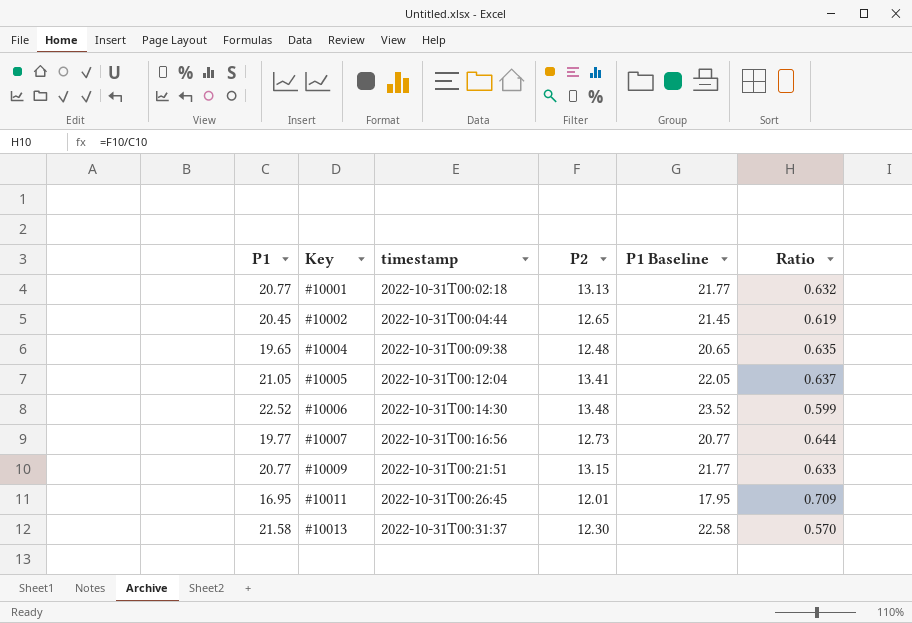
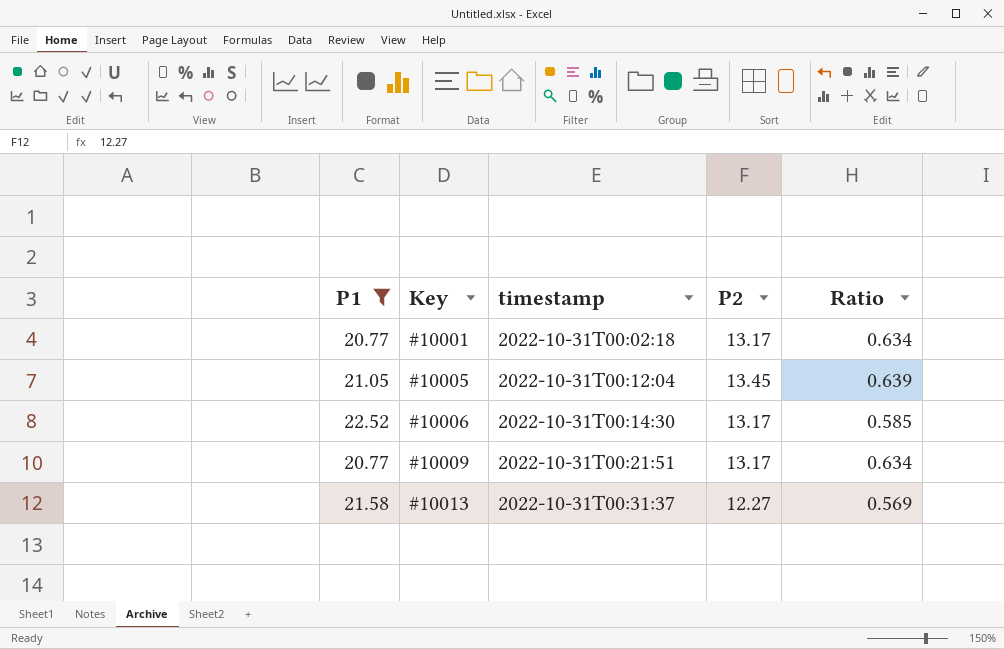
filter: none -> P1 >= 20.77
column P1 Baseline | formula: [P1] + 1 -> none
#10001 | P2: 13.13 -> 13.17
#10001 | Ratio: 0.632 -> 0.634
#10005 | P2: 13.41 -> 13.45
#10005 | Ratio: 0.637 -> 0.639
#10006 | P2: 13.48 -> 13.17
#10006 | Ratio: 0.599 -> 0.585
#10009 | P2: 13.15 -> 13.17
#10009 | Ratio: 0.633 -> 0.634
#10013 | P2: 12.30 -> 12.27
#10013 | Ratio: 0.570 -> 0.569

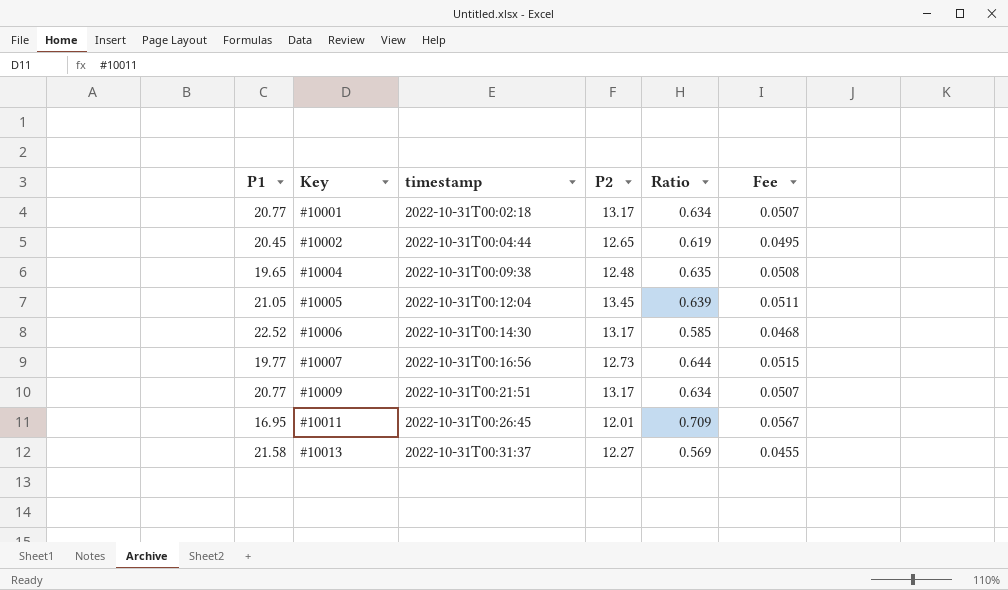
filter: P1 >= 20.77 -> none
column Fee | formula: none -> [Ratio] * 0.08

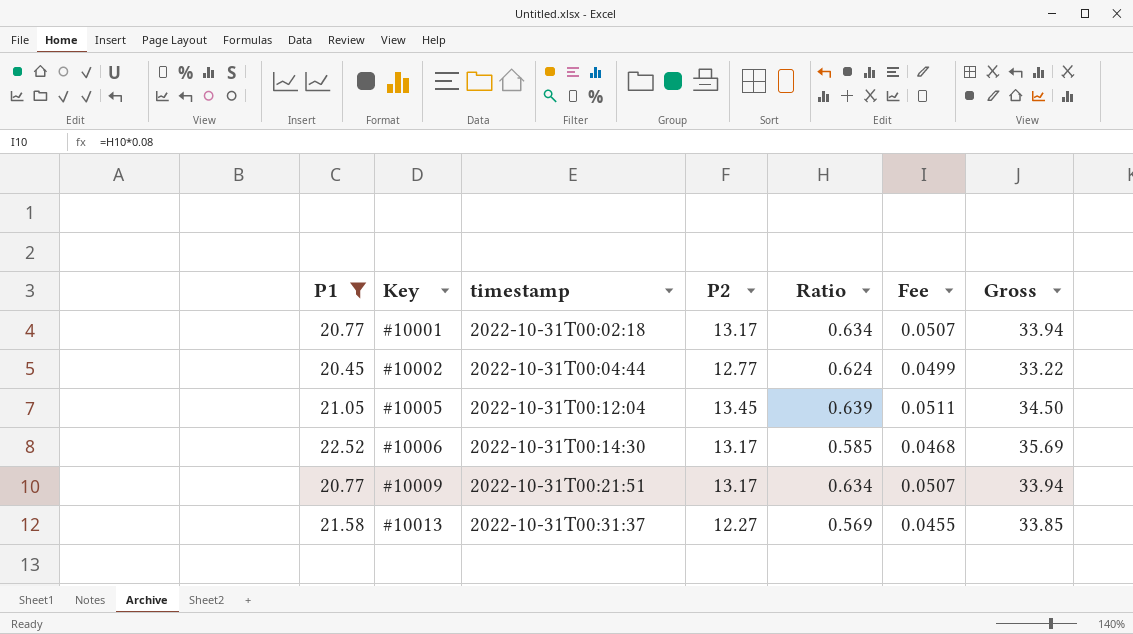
filter: none -> P1 >= 20.45
column Gross | formula: none -> [P1] + [P2]
#10002 | P2: 12.65 -> 12.77
#10002 | Ratio: 0.619 -> 0.624
#10002 | Fee: 0.0495 -> 0.0499

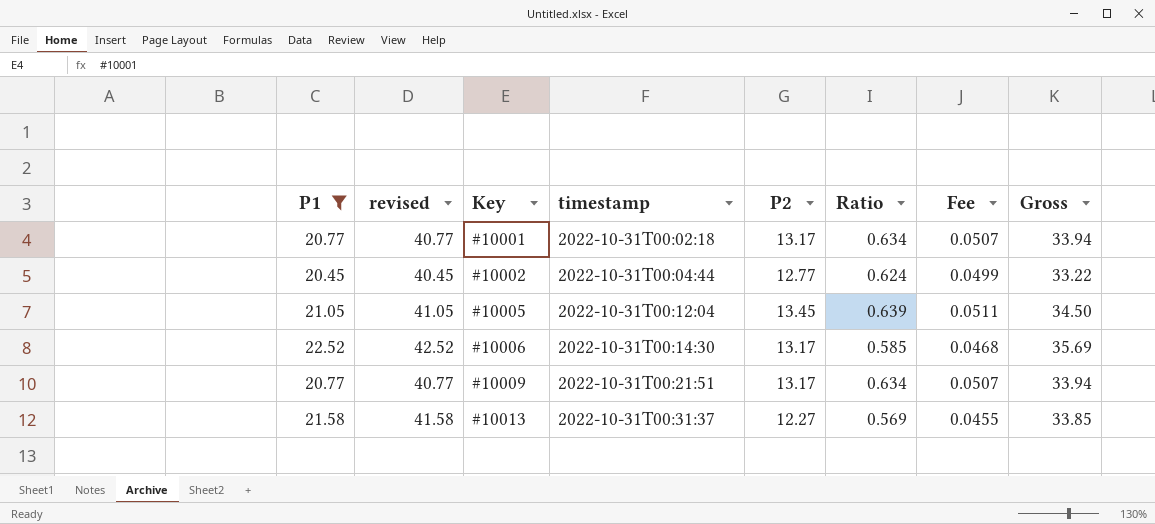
column revised | formula: none -> [P1] + 20

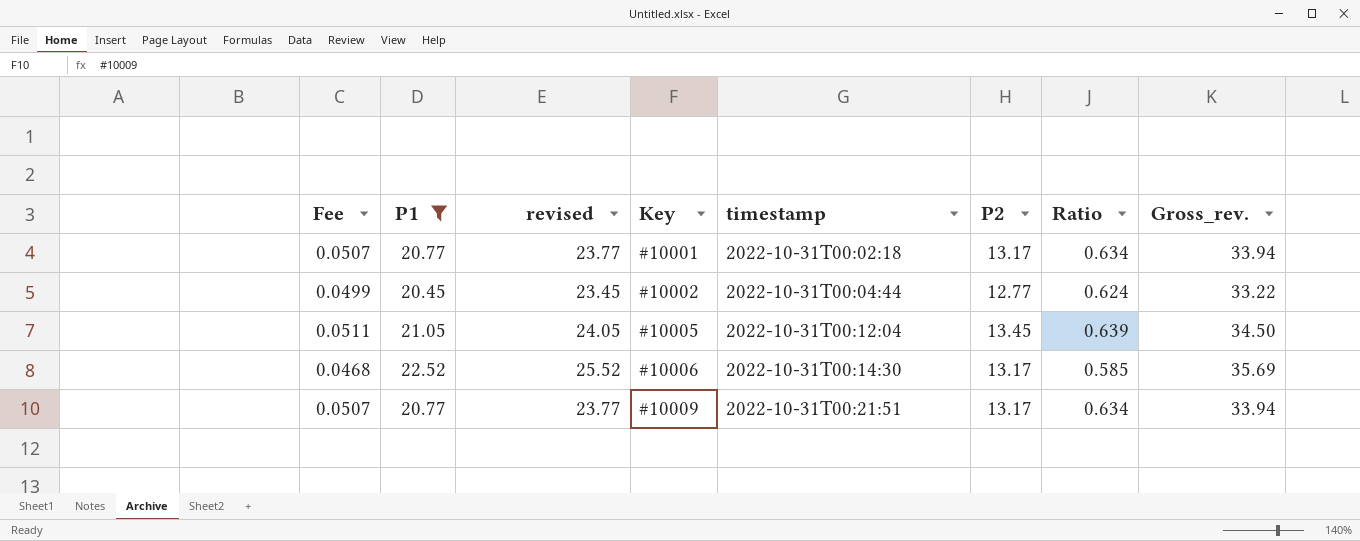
column Fee | position: 7 -> 1
column revised | formula: [P1] + 20 -> [P1] + 3
column name: Gross -> Gross_rev.
row #10013: 21.58 | 41.58 | 2022-10-31T00:31:37 | 12.27 | 0.569 | 0.0455 | 33.85 -> none

